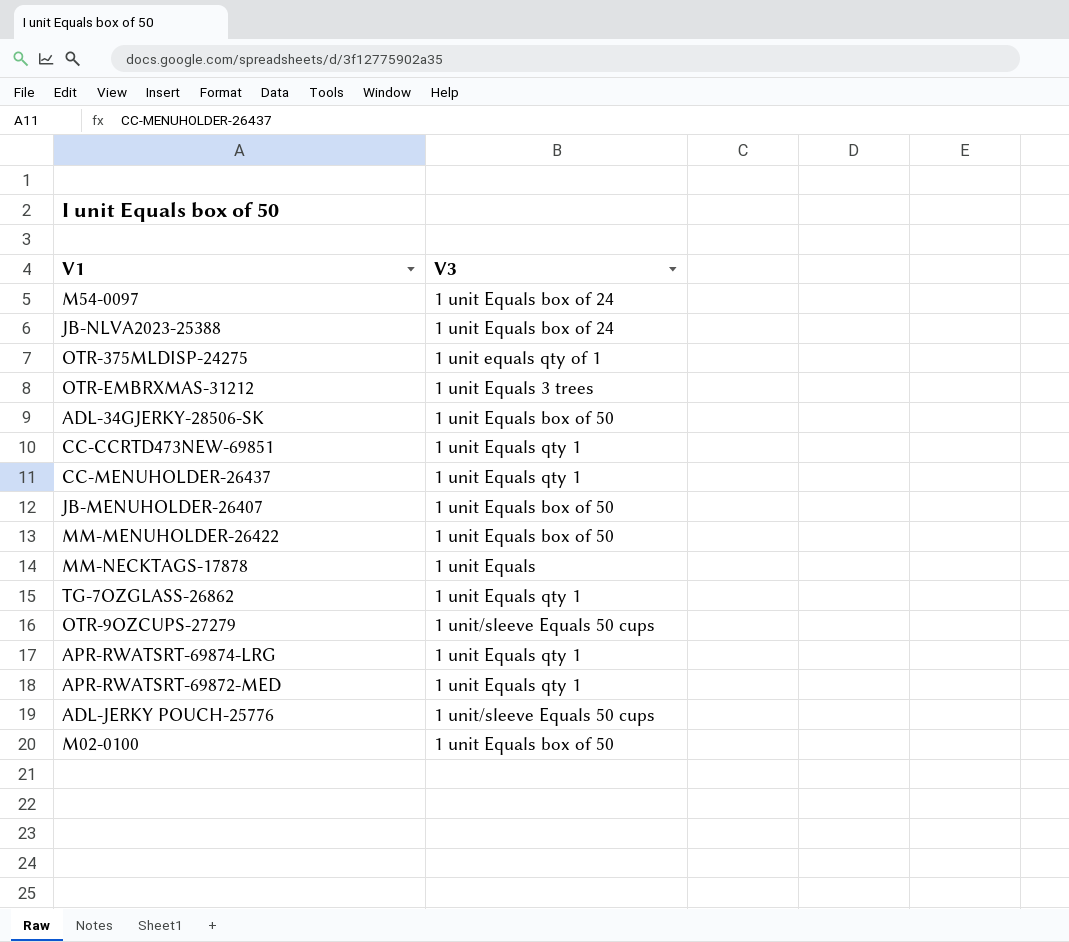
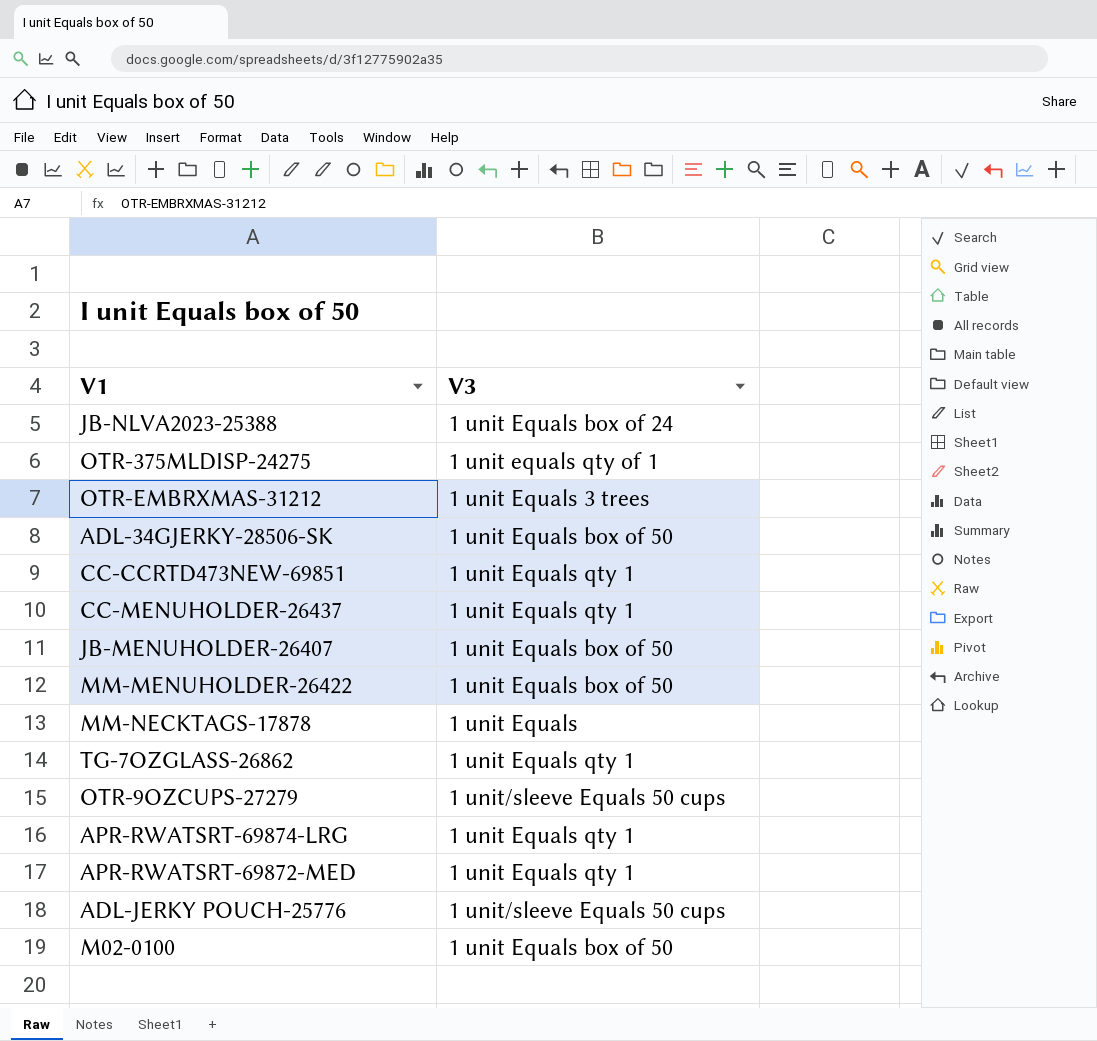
row M54-0097: 1 unit Equals box of 24 -> none

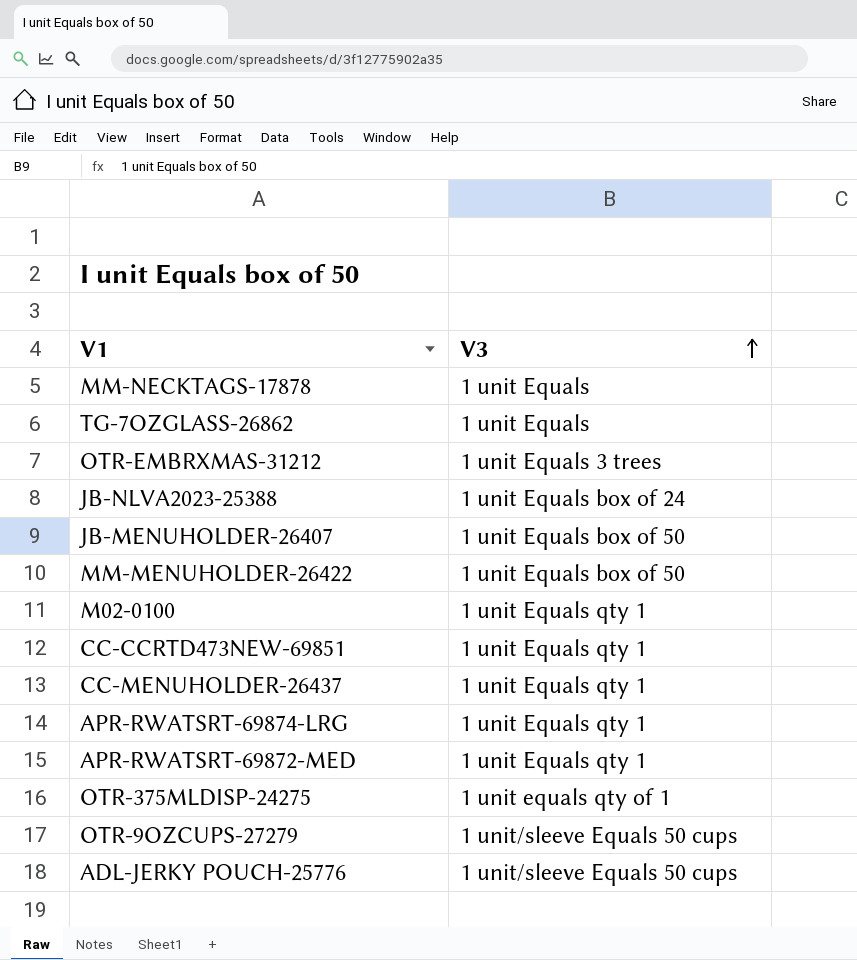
row order: none -> V3 ascending
row ADL-34GJERKY-28506-SK: 1 unit Equals box of 50 -> none
TG-7OZGLASS-26862 | V3: 1 unit Equals qty 1 -> 1 unit Equals
M02-0100 | V3: 1 unit Equals box of 50 -> 1 unit Equals qty 1

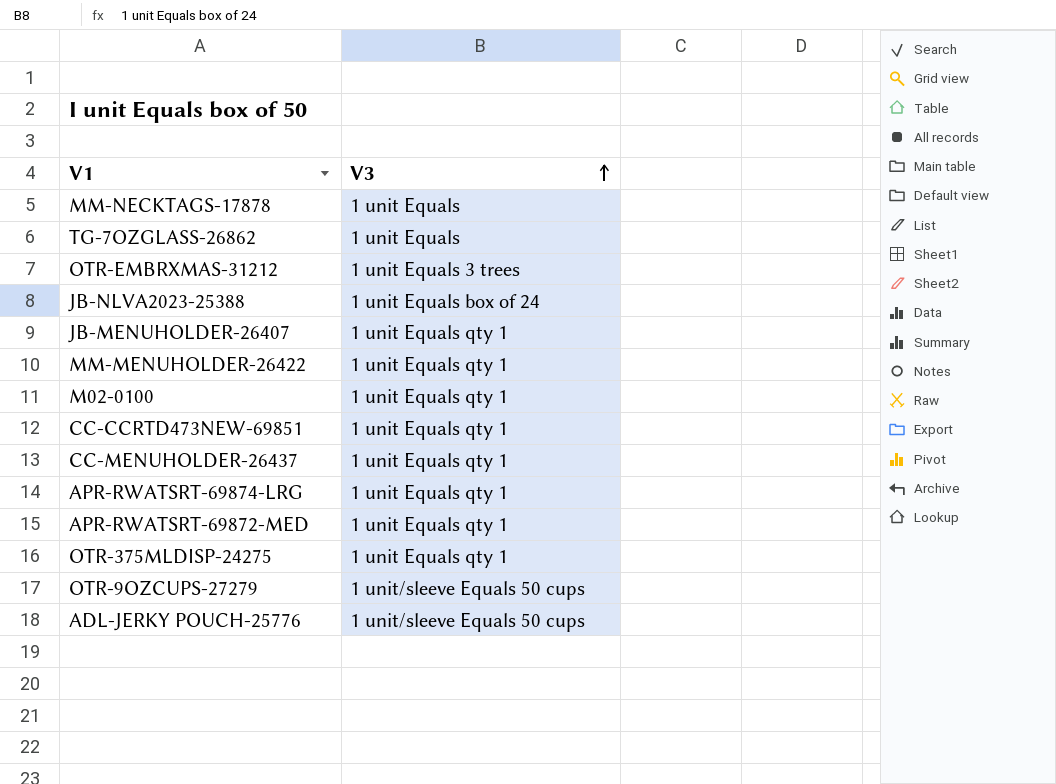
JB-MENUHOLDER-26407 | V3: 1 unit Equals box of 50 -> 1 unit Equals qty 1
MM-MENUHOLDER-26422 | V3: 1 unit Equals box of 50 -> 1 unit Equals qty 1
OTR-375MLDISP-24275 | V3: 1 unit equals qty of 1 -> 1 unit Equals qty 1

